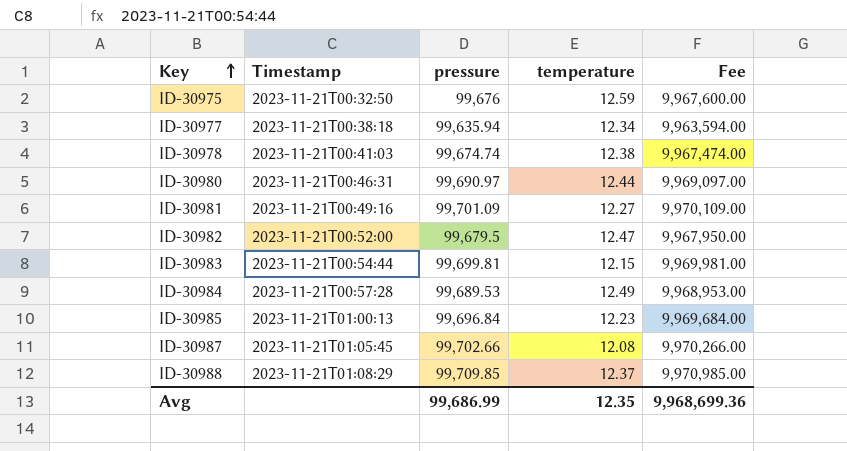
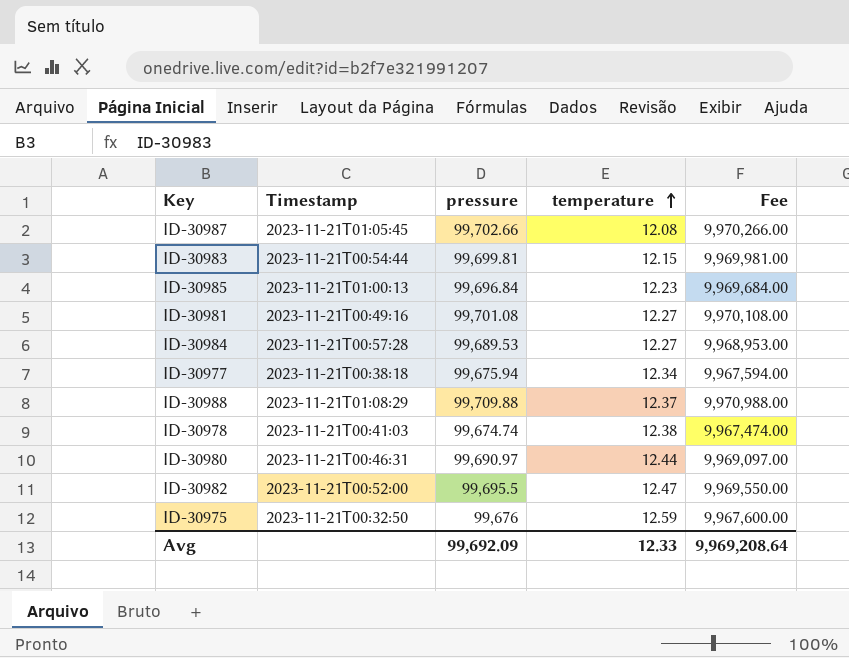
row order: Key ascending -> temperature ascending
ID-30981 | pressure: 99,701.09 -> 99,701.08
ID-30981 | Fee: 9,970,109.00 -> 9,970,108.00
ID-30984 | temperature: 12.49 -> 12.27
ID-30977 | pressure: 99,635.94 -> 99,675.94
ID-30977 | Fee: 9,963,594.00 -> 9,967,594.00
ID-30988 | pressure: 99,709.85 -> 99,709.88
ID-30988 | Fee: 9,970,985.00 -> 9,970,988.00
ID-30982 | pressure: 99,679.5 -> 99,695.5
ID-30982 | Fee: 9,967,950.00 -> 9,969,550.00
Avg | pressure: 99,686.99 -> 99,692.09
Avg | temperature: 12.35 -> 12.33
Avg | Fee: 9,968,699.36 -> 9,969,208.64

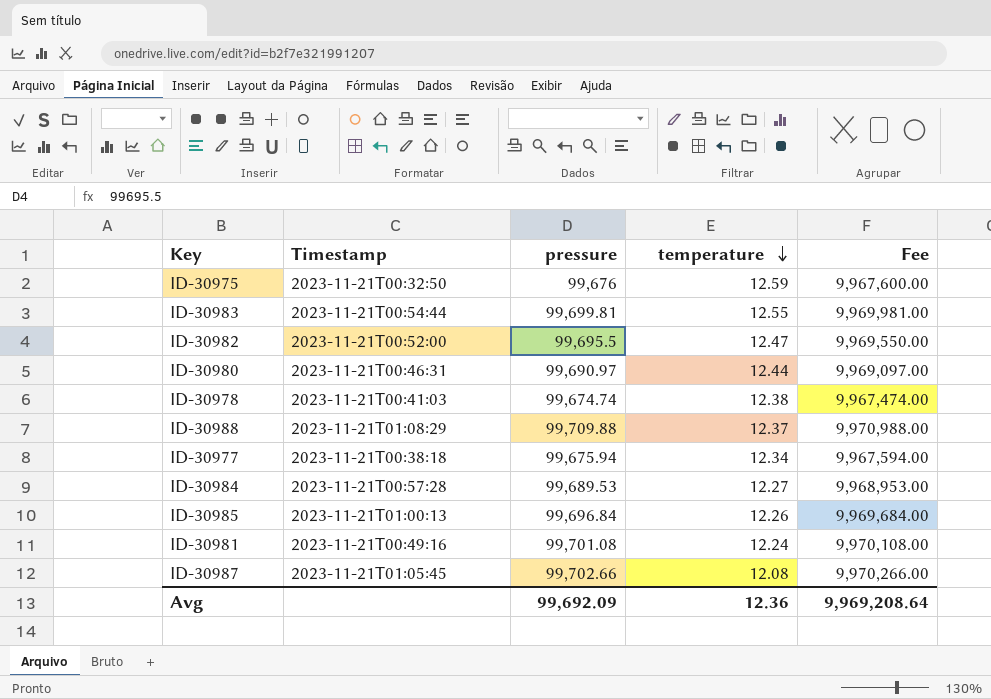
row order: temperature ascending -> temperature descending
ID-30983 | temperature: 12.15 -> 12.55
ID-30985 | temperature: 12.23 -> 12.26
ID-30981 | temperature: 12.27 -> 12.24
Avg | temperature: 12.33 -> 12.36

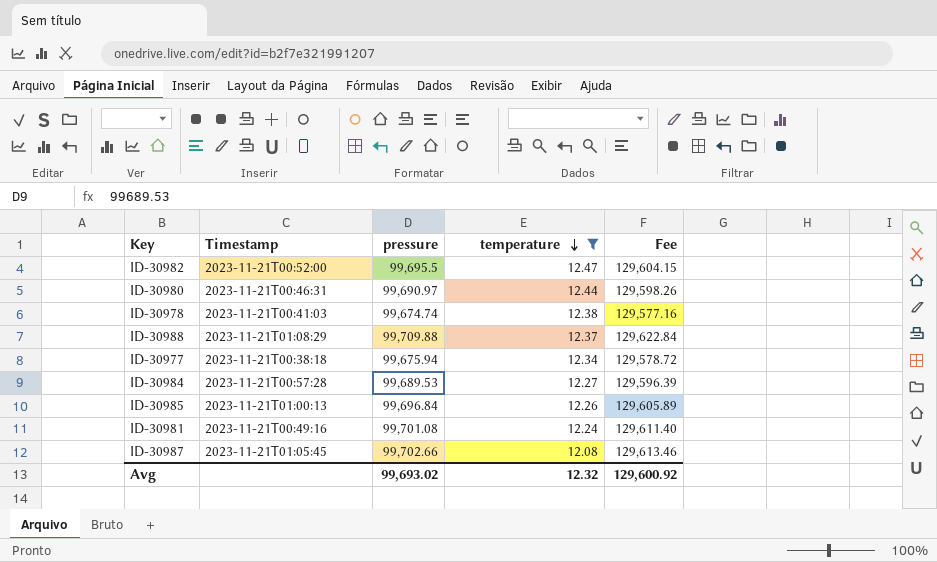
filter: none -> temperature <= 12.47
column Fee | formula: [pressure] * 100 -> [pressure] * 1.3
Avg | pressure: 99,692.09 -> 99,693.02
Avg | temperature: 12.36 -> 12.32
Avg | Fee: 9,969,208.64 -> 129,600.92

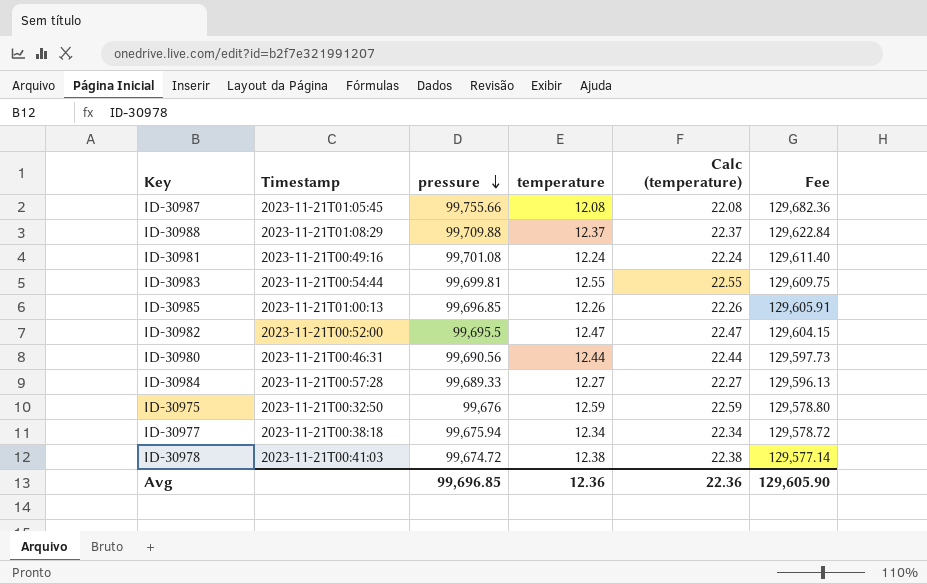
filter: temperature <= 12.47 -> none
row order: temperature descending -> pressure descending
column Calc (temperature) | formula: none -> [temperature] + 10
ID-30987 | pressure: 99,702.66 -> 99,755.66
ID-30987 | Fee: 129,613.46 -> 129,682.36
ID-30985 | pressure: 99,696.84 -> 99,696.85
ID-30985 | Fee: 129,605.89 -> 129,605.91
ID-30980 | pressure: 99,690.97 -> 99,690.56
ID-30980 | Fee: 129,598.26 -> 129,597.73
ID-30984 | pressure: 99,689.53 -> 99,689.33
ID-30984 | Fee: 129,596.39 -> 129,596.13
ID-30978 | pressure: 99,674.74 -> 99,674.72
ID-30978 | Fee: 129,577.16 -> 129,577.14
Avg | pressure: 99,693.02 -> 99,696.85
Avg | temperature: 12.32 -> 12.36
Avg | Fee: 129,600.92 -> 129,605.90

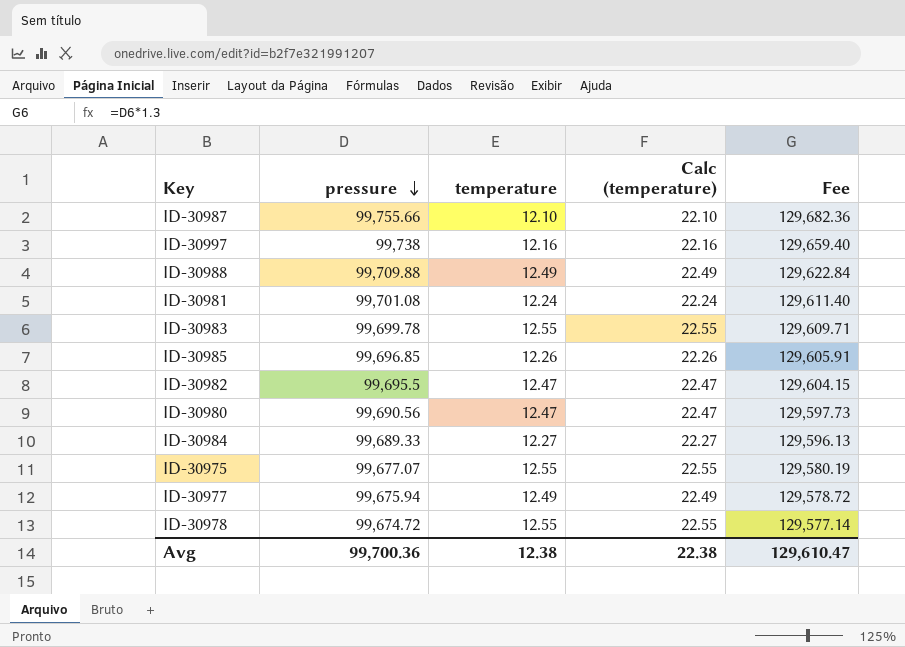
column Timestamp | position: 2 -> none
ID-30987 | temperature: 12.08 -> 12.10
ID-30987 | Calc (temperature): 22.08 -> 22.10
row ID-30997: none -> 99,738 | 12.16 | 22.16 | 129,659.40
ID-30988 | temperature: 12.37 -> 12.49
ID-30988 | Calc (temperature): 22.37 -> 22.49
ID-30983 | pressure: 99,699.81 -> 99,699.78
ID-30983 | Fee: 129,609.75 -> 129,609.71
ID-30980 | temperature: 12.44 -> 12.47
ID-30980 | Calc (temperature): 22.44 -> 22.47
ID-30975 | pressure: 99,676 -> 99,677.07
ID-30975 | temperature: 12.59 -> 12.55
ID-30975 | Calc (temperature): 22.59 -> 22.55
ID-30975 | Fee: 129,578.80 -> 129,580.19
ID-30977 | temperature: 12.34 -> 12.49
ID-30977 | Calc (temperature): 22.34 -> 22.49
ID-30978 | temperature: 12.38 -> 12.55
ID-30978 | Calc (temperature): 22.38 -> 22.55
Avg | pressure: 99,696.85 -> 99,700.36
Avg | temperature: 12.36 -> 12.38
Avg | Calc (temperature): 22.36 -> 22.38
Avg | Fee: 129,605.90 -> 129,610.47

